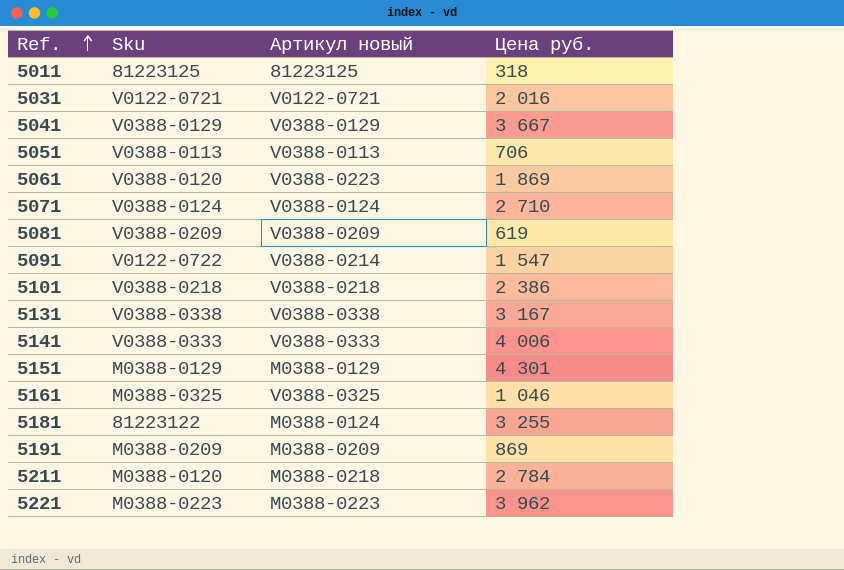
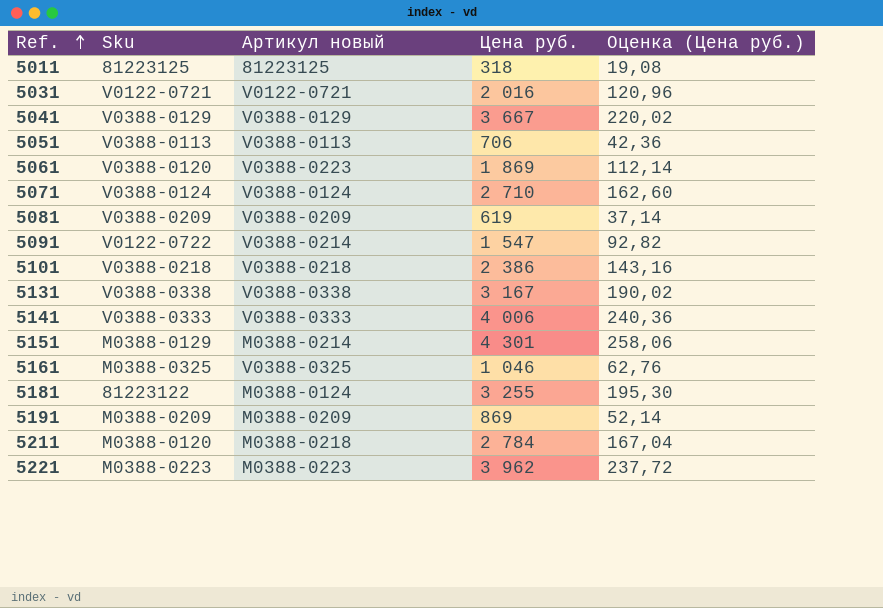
column Оценка (Цена руб.) | formula: none -> [Цена руб.] * 0,06
5151 | Артикул новый: M0388-0129 -> M0388-0214

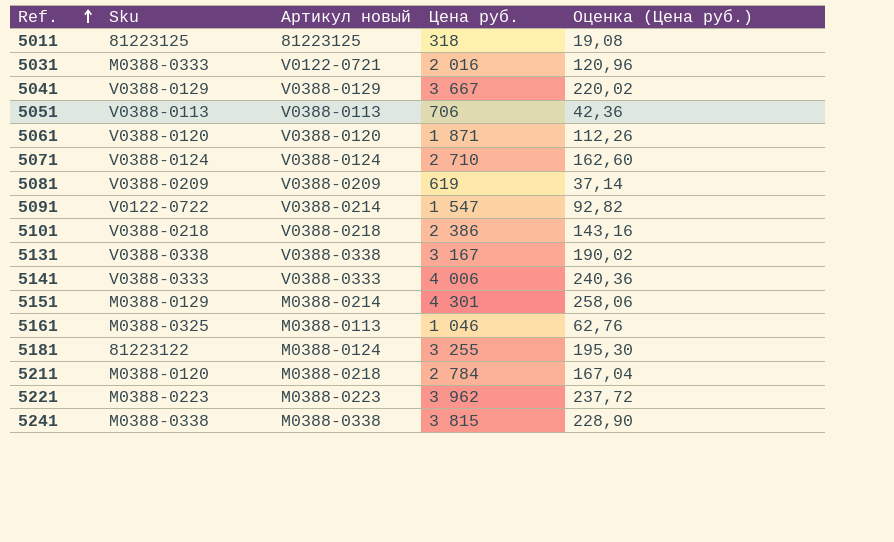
row 5191: M0388-0209 | M0388-0209 | 869 | 52,14 -> none
5031 | Sku: V0122-0721 -> M0388-0333
5061 | Артикул новый: V0388-0223 -> V0388-0120
5061 | Цена руб.: 1 869 -> 1 871
5061 | Оценка (Цена руб.): 112,14 -> 112,26
5161 | Артикул новый: V0388-0325 -> M0388-0113
row 5241: none -> M0388-0338 | M0388-0338 | 3 815 | 228,90

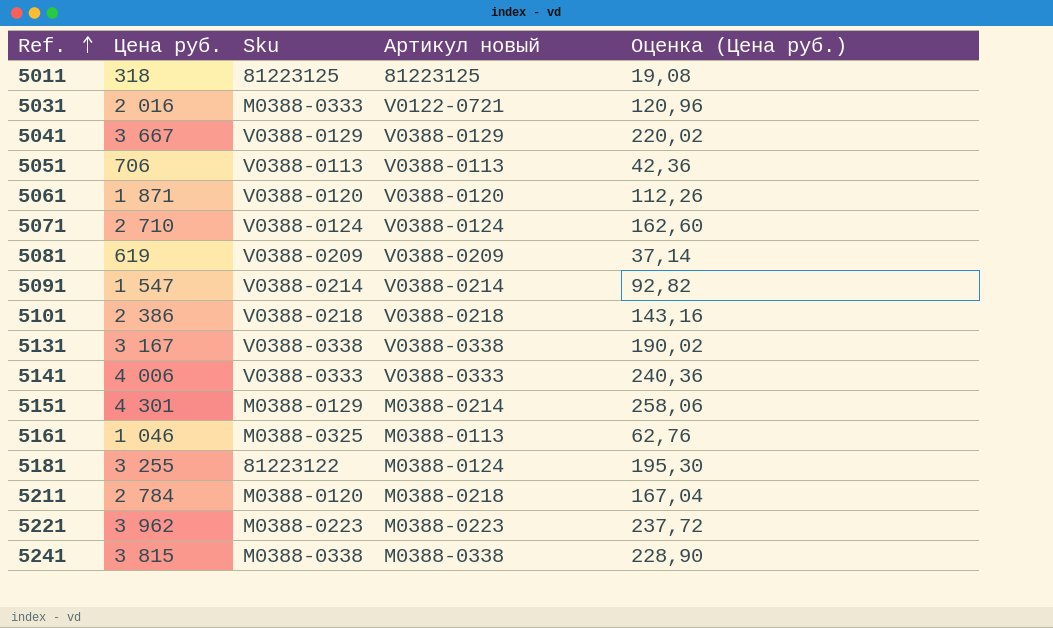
column Цена руб. | position: 4 -> 2
5091 | Sku: V0122-0722 -> V0388-0214

